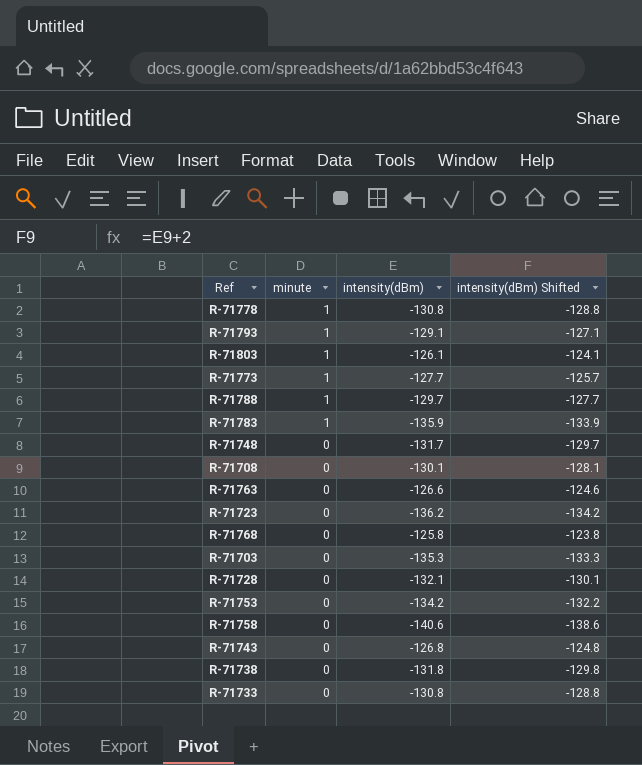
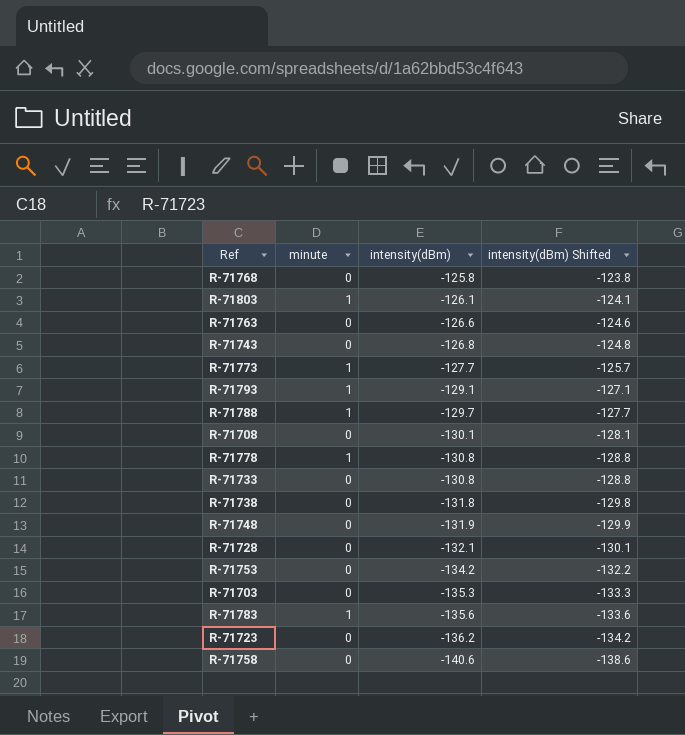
row order: minute descending -> intensity(dBm) descending
R-71748 | intensity(dBm): -131.7 -> -131.9
R-71748 | intensity(dBm) Shifted: -129.7 -> -129.9
R-71783 | intensity(dBm): -135.9 -> -135.6
R-71783 | intensity(dBm) Shifted: -133.9 -> -133.6

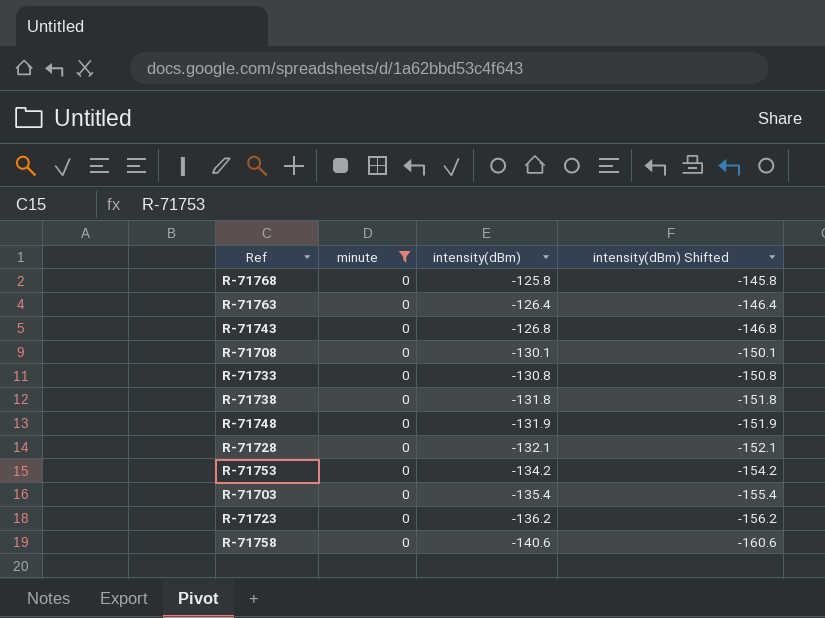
filter: none -> minute = 0
column intensity(dBm) Shifted | formula: [intensity(dBm)] + 2 -> [intensity(dBm)] - 20
R-71763 | intensity(dBm): -126.6 -> -126.4
R-71703 | intensity(dBm): -135.3 -> -135.4

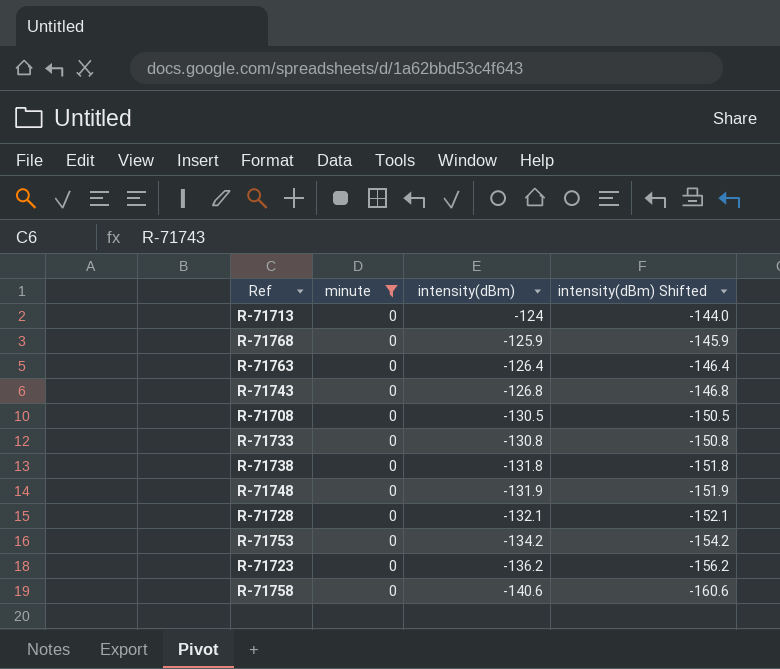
row R-71703: 0 | -135.4 | -155.4 -> none
row R-71713: none -> 0 | -124 | -144.0
R-71768 | intensity(dBm): -125.8 -> -125.9
R-71768 | intensity(dBm) Shifted: -145.8 -> -145.9
R-71708 | intensity(dBm): -130.1 -> -130.5
R-71708 | intensity(dBm) Shifted: -150.1 -> -150.5

